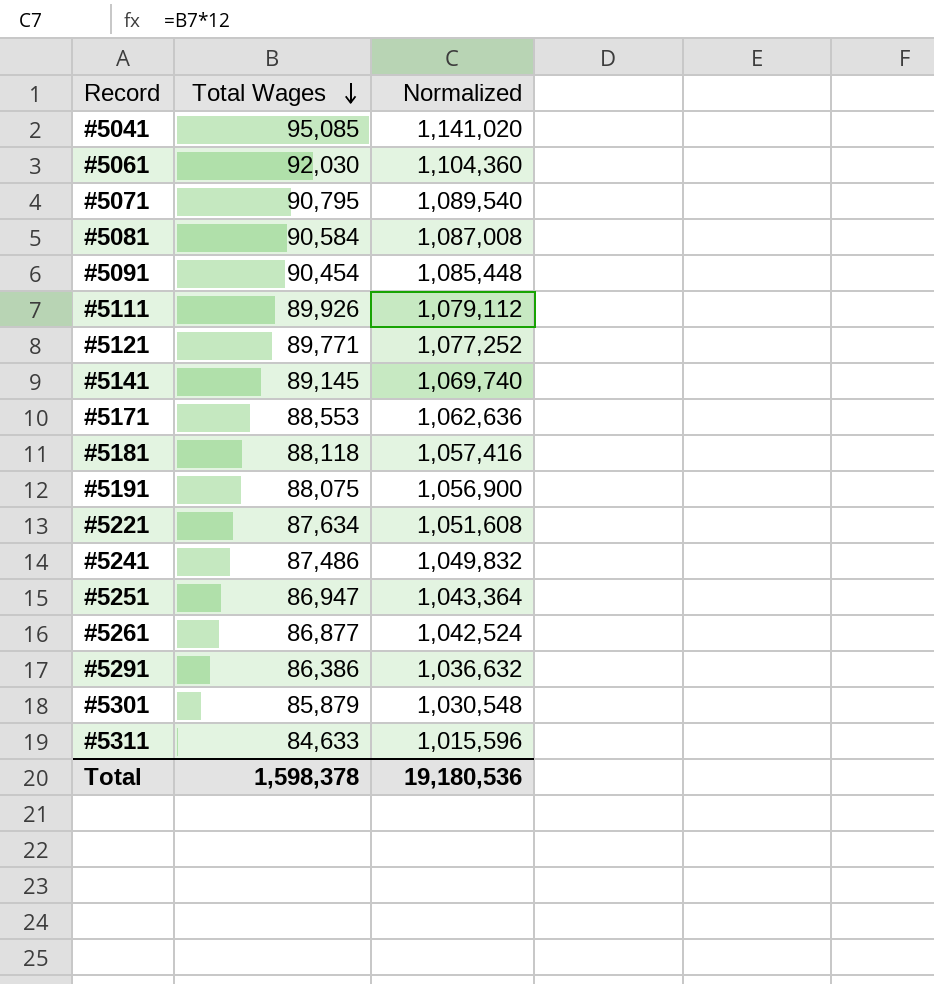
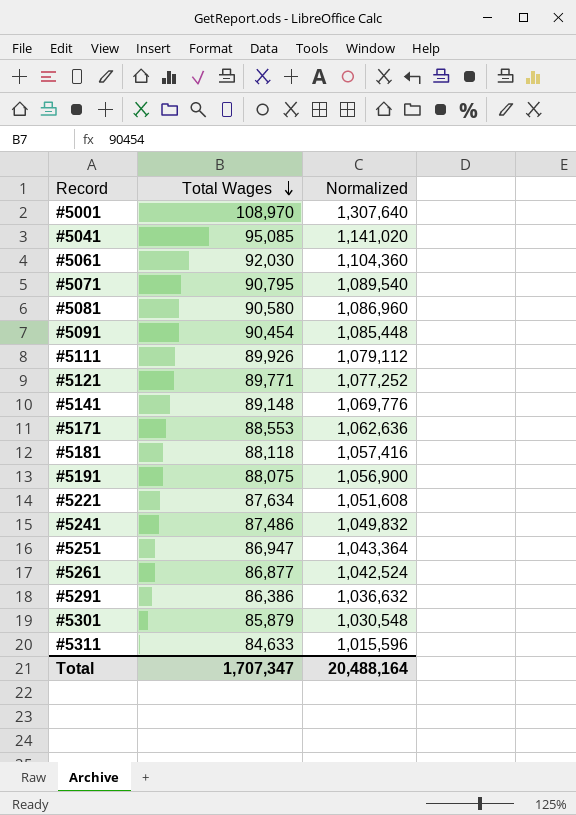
row #5001: none -> 108,970 | 1,307,640
#5081 | Total Wages: 90,584 -> 90,580
#5081 | Normalized: 1,087,008 -> 1,086,960
#5141 | Total Wages: 89,145 -> 89,148
#5141 | Normalized: 1,069,740 -> 1,069,776
Total | Total Wages: 1,598,378 -> 1,707,347
Total | Normalized: 19,180,536 -> 20,488,164

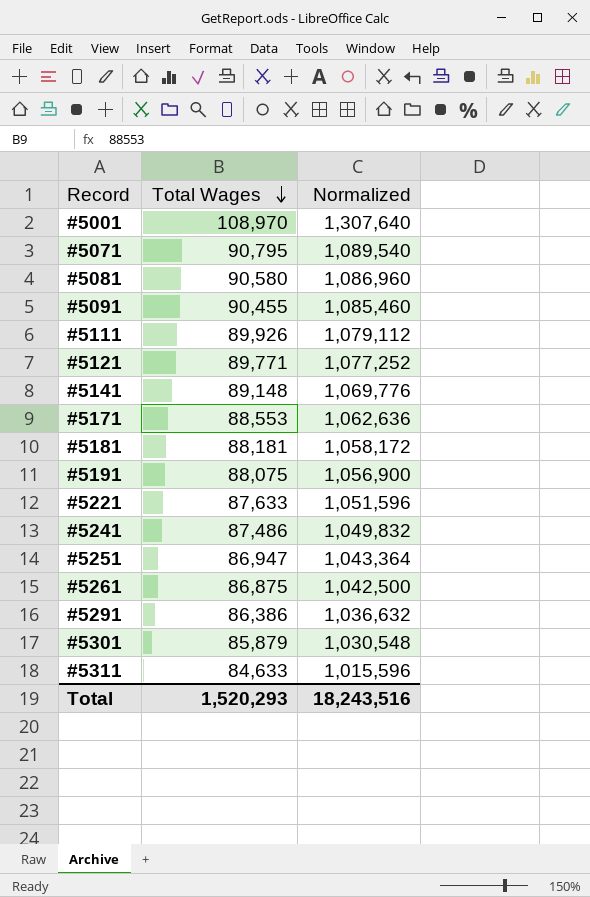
row #5041: 95,085 | 1,141,020 -> none
row #5061: 92,030 | 1,104,360 -> none
#5091 | Total Wages: 90,454 -> 90,455
#5091 | Normalized: 1,085,448 -> 1,085,460
#5181 | Total Wages: 88,118 -> 88,181
#5181 | Normalized: 1,057,416 -> 1,058,172
#5221 | Total Wages: 87,634 -> 87,633
#5221 | Normalized: 1,051,608 -> 1,051,596
#5261 | Total Wages: 86,877 -> 86,875
#5261 | Normalized: 1,042,524 -> 1,042,500
Total | Total Wages: 1,707,347 -> 1,520,293
Total | Normalized: 20,488,164 -> 18,243,516

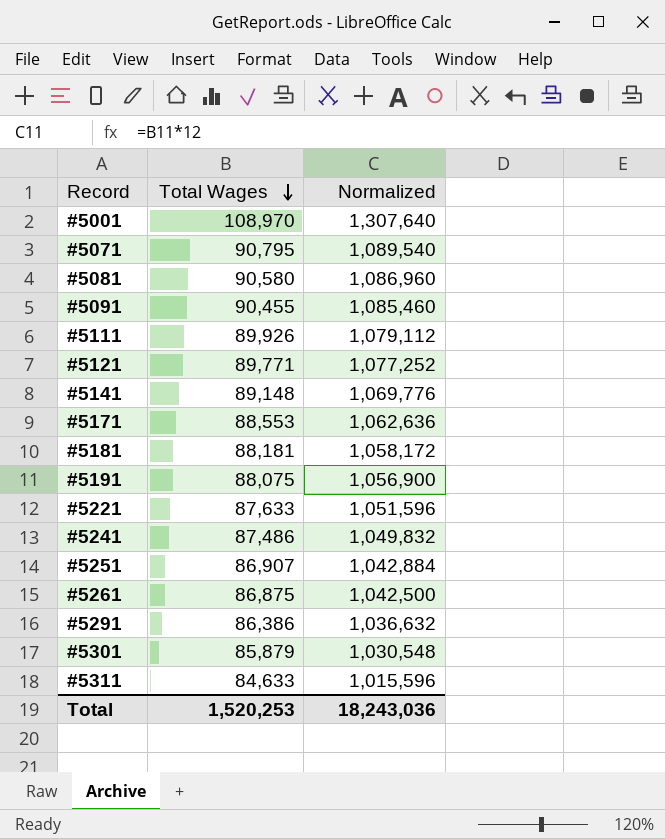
#5251 | Total Wages: 86,947 -> 86,907
#5251 | Normalized: 1,043,364 -> 1,042,884
Total | Total Wages: 1,520,293 -> 1,520,253
Total | Normalized: 18,243,516 -> 18,243,036

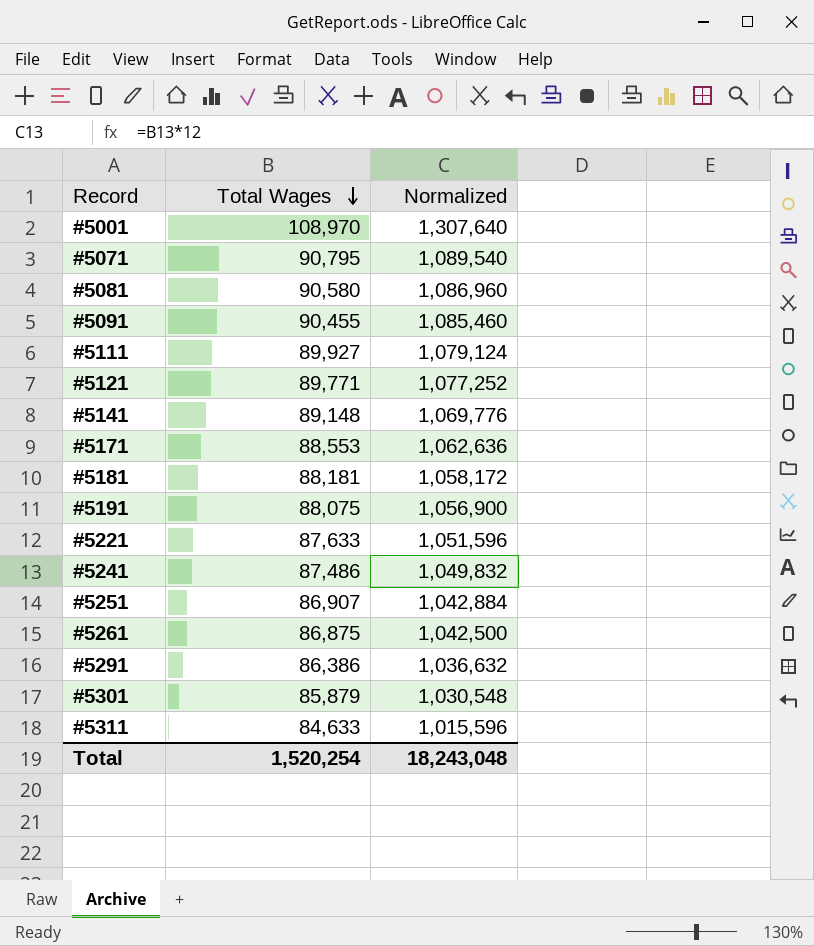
#5111 | Total Wages: 89,926 -> 89,927
#5111 | Normalized: 1,079,112 -> 1,079,124
Total | Total Wages: 1,520,253 -> 1,520,254
Total | Normalized: 18,243,036 -> 18,243,048

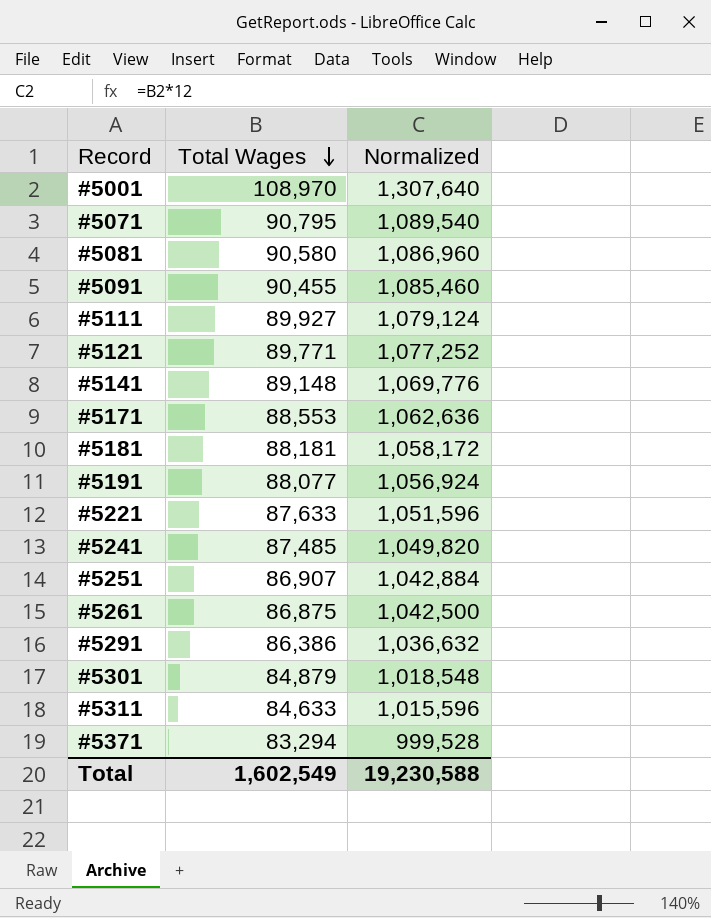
#5191 | Total Wages: 88,075 -> 88,077
#5191 | Normalized: 1,056,900 -> 1,056,924
#5241 | Total Wages: 87,486 -> 87,485
#5241 | Normalized: 1,049,832 -> 1,049,820
#5301 | Total Wages: 85,879 -> 84,879
#5301 | Normalized: 1,030,548 -> 1,018,548
row #5371: none -> 83,294 | 999,528
Total | Total Wages: 1,520,254 -> 1,602,549
Total | Normalized: 18,243,048 -> 19,230,588

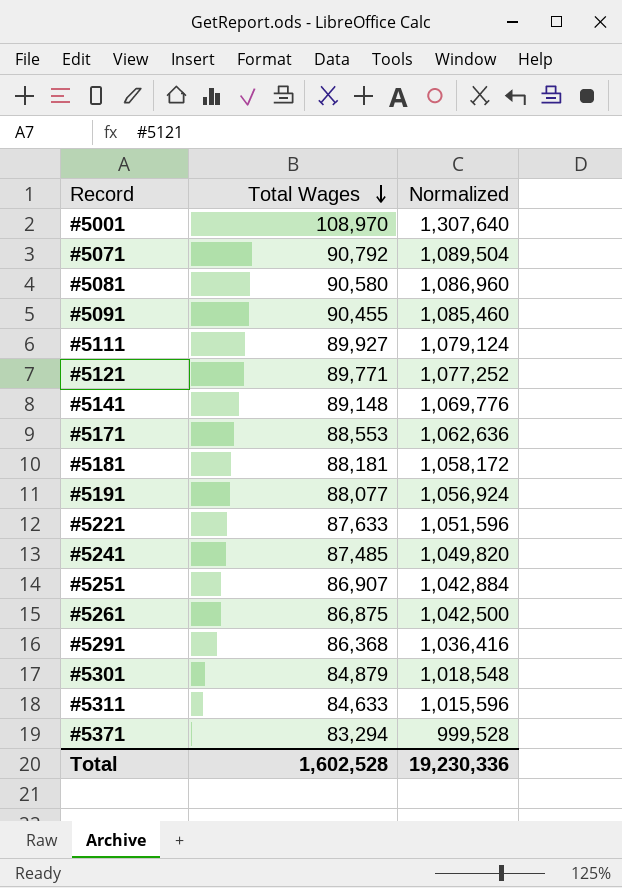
#5071 | Total Wages: 90,795 -> 90,792
#5071 | Normalized: 1,089,540 -> 1,089,504
#5291 | Total Wages: 86,386 -> 86,368
#5291 | Normalized: 1,036,632 -> 1,036,416
Total | Total Wages: 1,602,549 -> 1,602,528
Total | Normalized: 19,230,588 -> 19,230,336

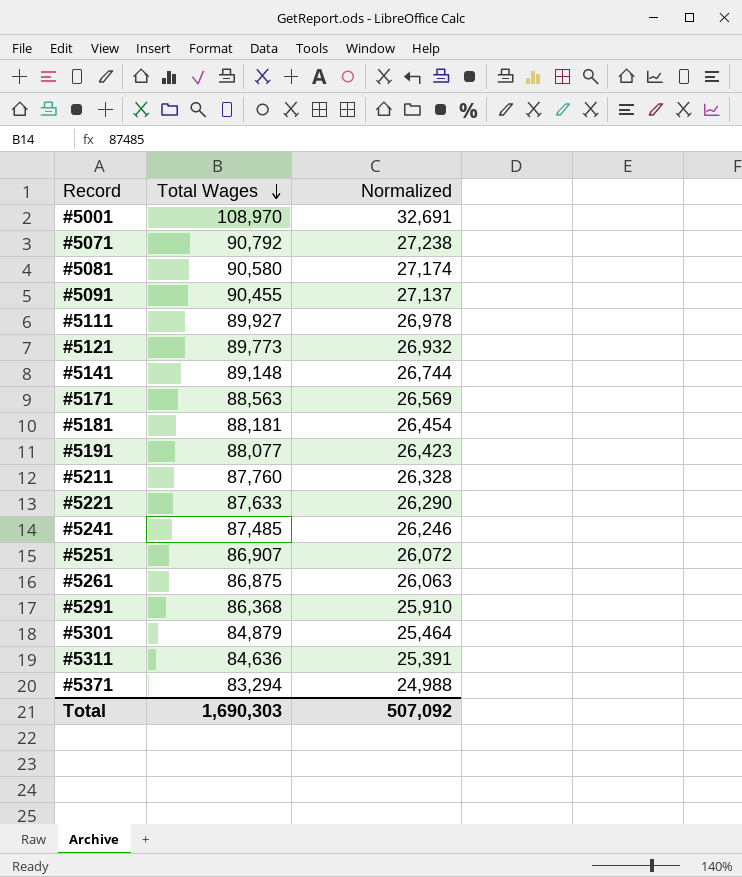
column Normalized | formula: [Total Wages] * 12 -> [Total Wages] * 0.3
#5121 | Total Wages: 89,771 -> 89,773
#5171 | Total Wages: 88,553 -> 88,563
row #5211: none -> 87,760 | 26,328
#5311 | Total Wages: 84,633 -> 84,636
Total | Total Wages: 1,602,528 -> 1,690,303
Total | Normalized: 19,230,336 -> 507,092

